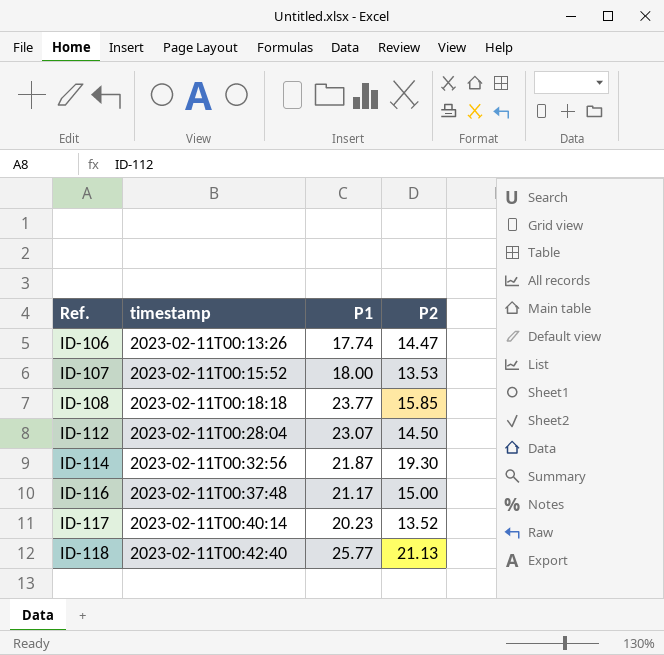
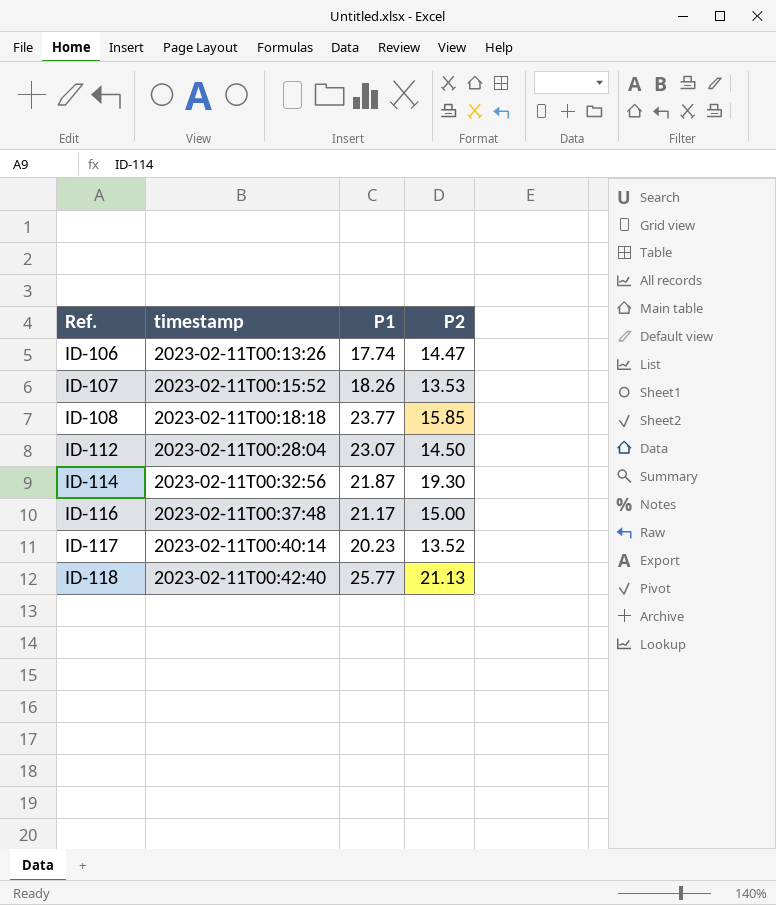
ID-107 | P1: 18.00 -> 18.26

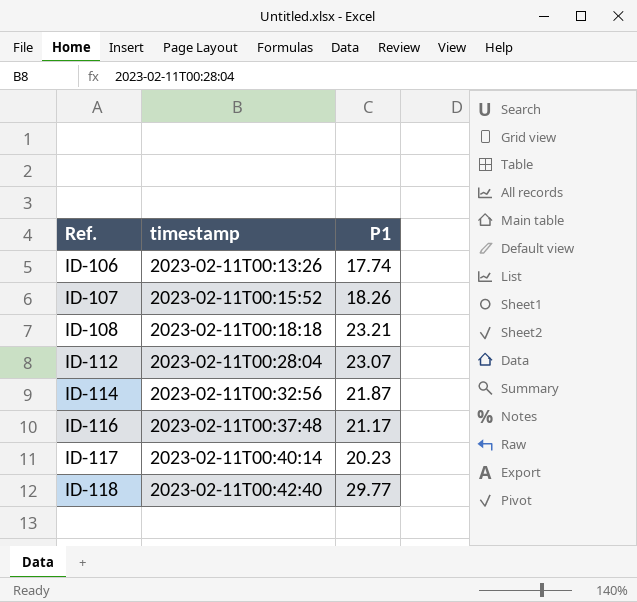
column P2 | position: 4 -> none
ID-108 | P1: 23.77 -> 23.21
ID-118 | P1: 25.77 -> 29.77

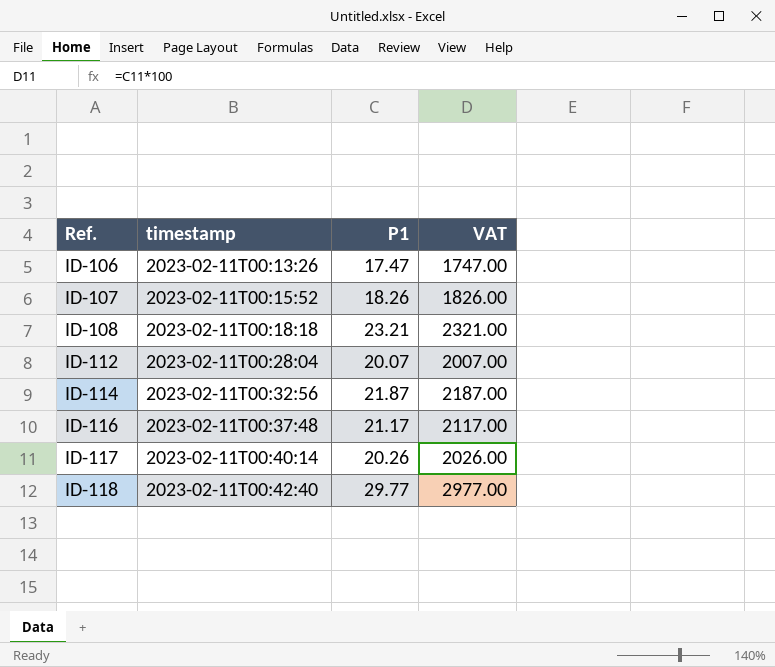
column VAT | formula: none -> [P1] * 100
ID-106 | P1: 17.74 -> 17.47
ID-112 | P1: 23.07 -> 20.07
ID-117 | P1: 20.23 -> 20.26

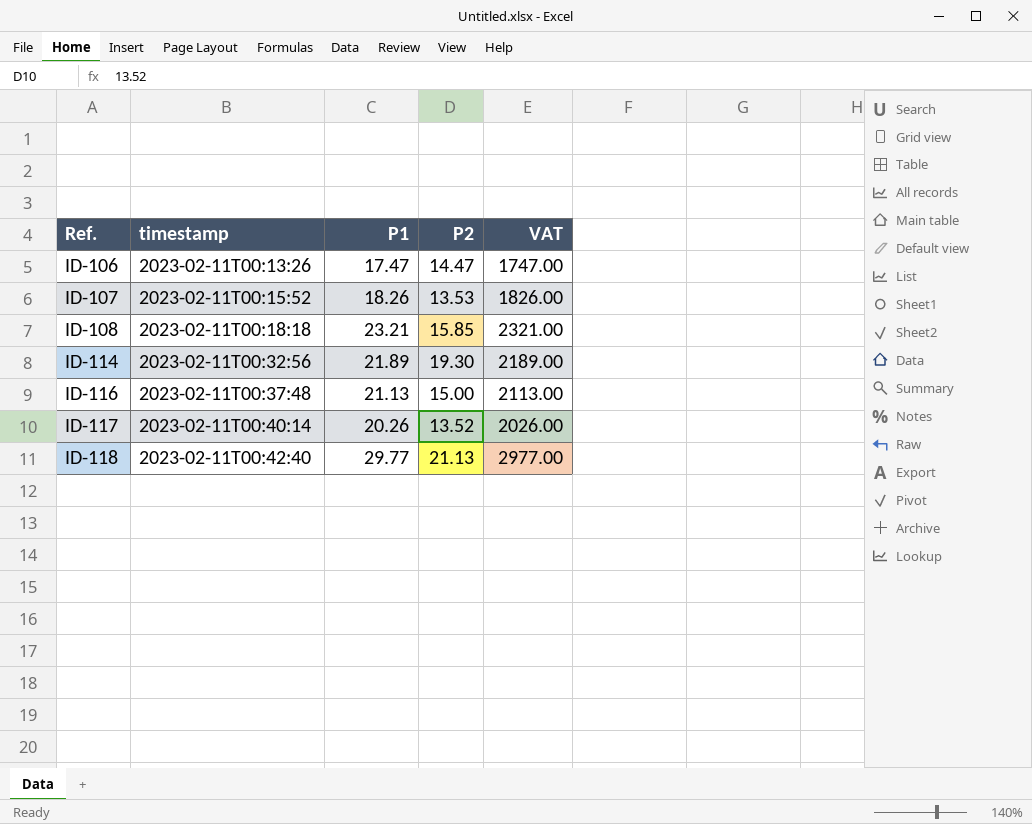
column P2 | position: none -> 4
row ID-112: 2023-02-11T00:28:04 | 20.07 | 2007.00 -> none
ID-114 | P1: 21.87 -> 21.89
ID-114 | VAT: 2187.00 -> 2189.00
ID-116 | P1: 21.17 -> 21.13
ID-116 | VAT: 2117.00 -> 2113.00

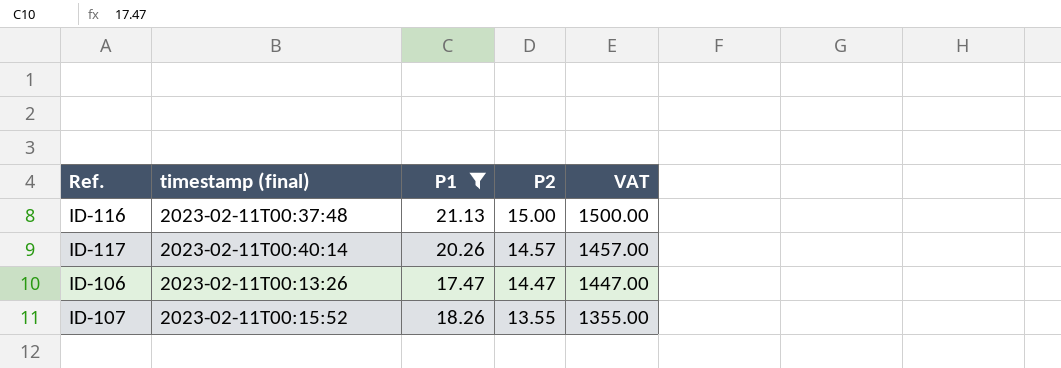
filter: none -> P1 <= 21.13
row order: Ref. ascending -> P2 descending
column name: timestamp -> timestamp (final)
column VAT | formula: [P1] * 100 -> [P2] * 100
ID-117 | P2: 13.52 -> 14.57
ID-107 | P2: 13.53 -> 13.55

